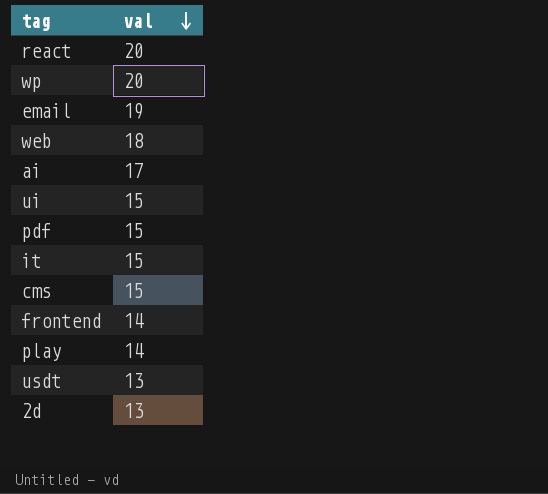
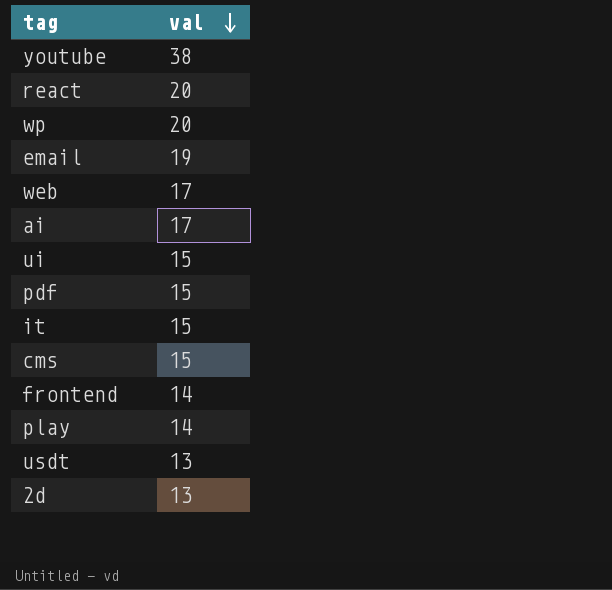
row youtube: none -> 38
web | val: 18 -> 17

